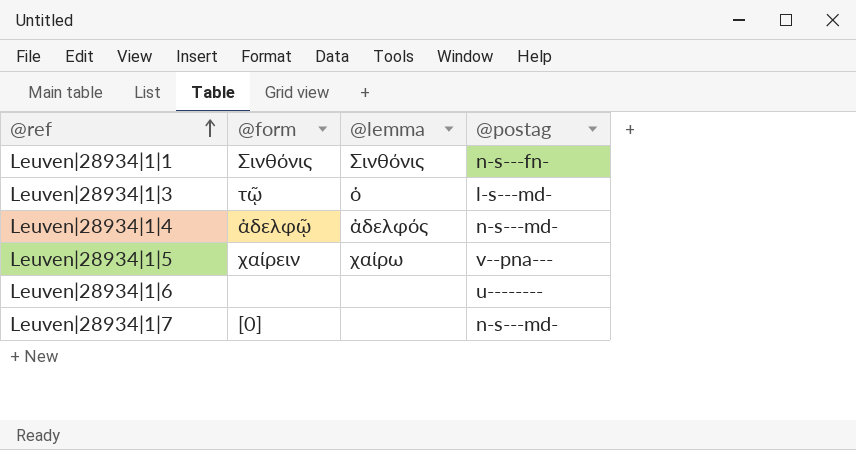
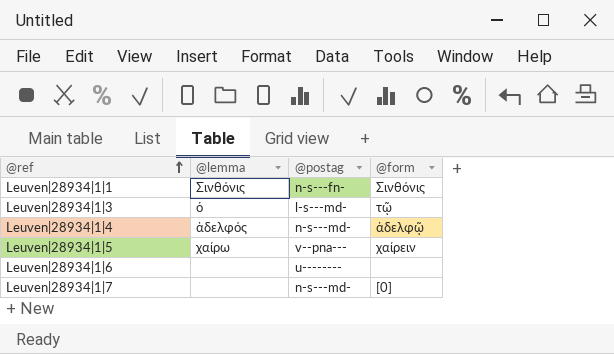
column @form | position: 2 -> 4

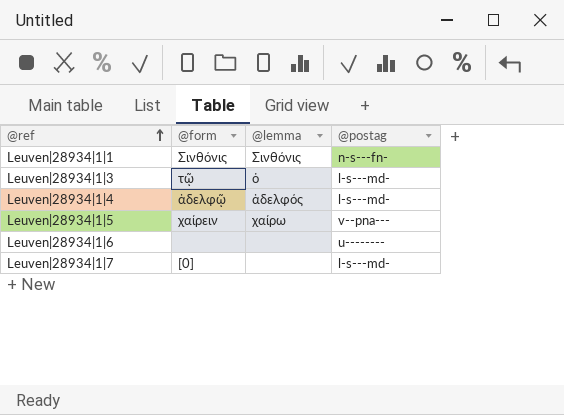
column @form | position: 4 -> 2
Leuven|28934|1|4 | @postag: n-s---md- -> l-s---md-
Leuven|28934|1|7 | @postag: n-s---md- -> l-s---md-

